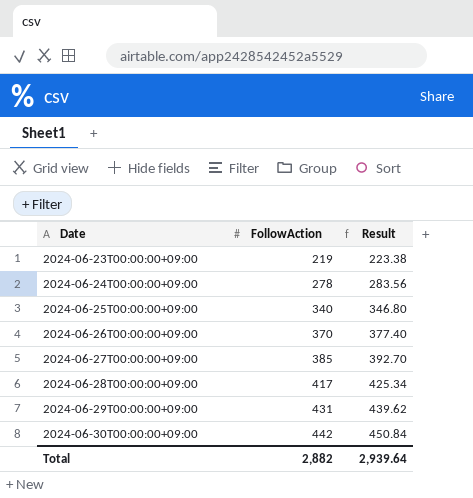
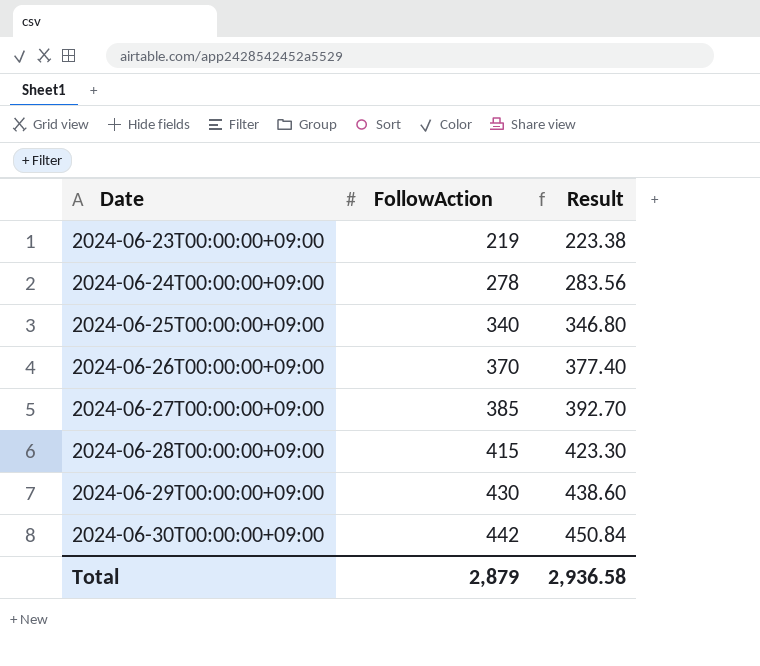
2024-06-28T00:00:00+09:00 | FollowAction: 417 -> 415
2024-06-28T00:00:00+09:00 | Result: 425.34 -> 423.30
2024-06-29T00:00:00+09:00 | FollowAction: 431 -> 430
2024-06-29T00:00:00+09:00 | Result: 439.62 -> 438.60
Total | FollowAction: 2,882 -> 2,879
Total | Result: 2,939.64 -> 2,936.58

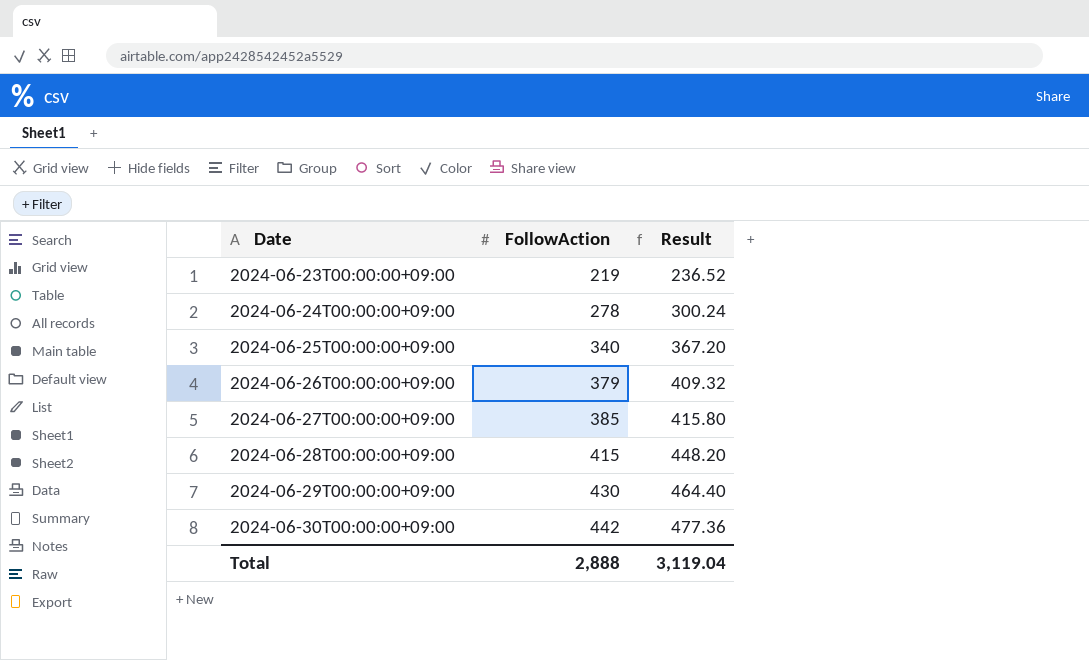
column Result | formula: [FollowAction] * 1.02 -> [FollowAction] * 1.08
2024-06-26T00:00:00+09:00 | FollowAction: 370 -> 379
Total | FollowAction: 2,879 -> 2,888
Total | Result: 2,936.58 -> 3,119.04

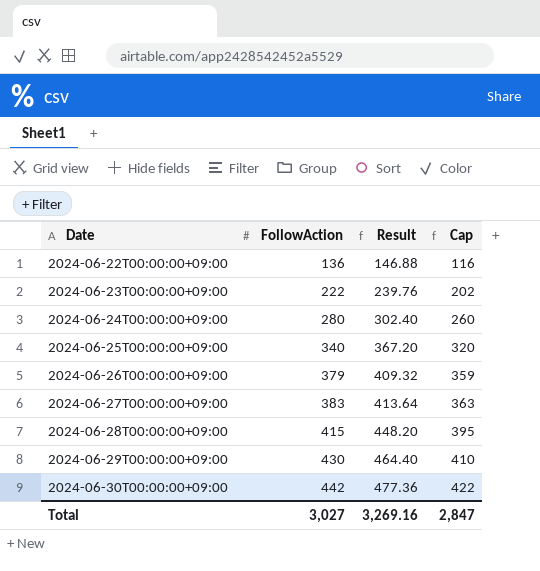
column Cap | formula: none -> [FollowAction] - 20
row 2024-06-22T00:00:00+09:00: none -> 136 | 146.88 | 116
2024-06-23T00:00:00+09:00 | FollowAction: 219 -> 222
2024-06-23T00:00:00+09:00 | Result: 236.52 -> 239.76
2024-06-24T00:00:00+09:00 | FollowAction: 278 -> 280
2024-06-24T00:00:00+09:00 | Result: 300.24 -> 302.40
2024-06-27T00:00:00+09:00 | FollowAction: 385 -> 383
2024-06-27T00:00:00+09:00 | Result: 415.80 -> 413.64
Total | FollowAction: 2,888 -> 3,027
Total | Result: 3,119.04 -> 3,269.16

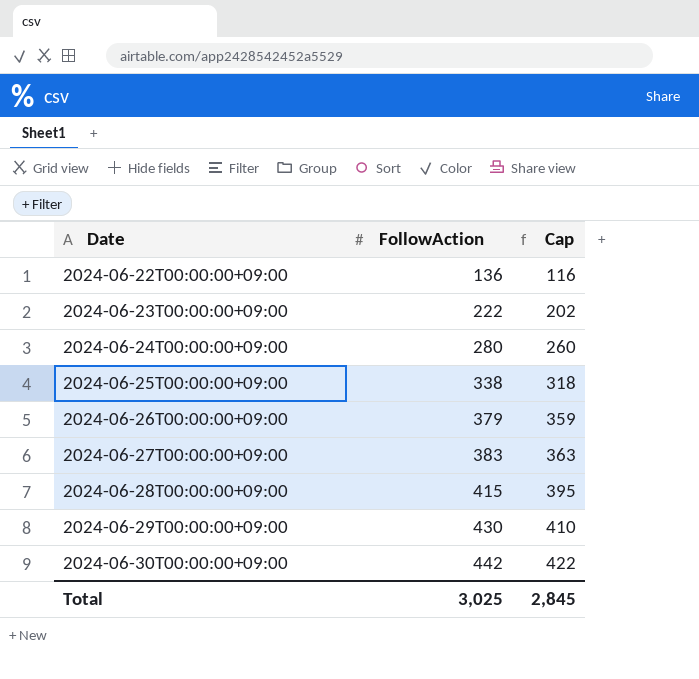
column Result | formula: [FollowAction] * 1.08 -> none
2024-06-25T00:00:00+09:00 | FollowAction: 340 -> 338
2024-06-25T00:00:00+09:00 | Cap: 320 -> 318
Total | FollowAction: 3,027 -> 3,025
Total | Cap: 2,847 -> 2,845

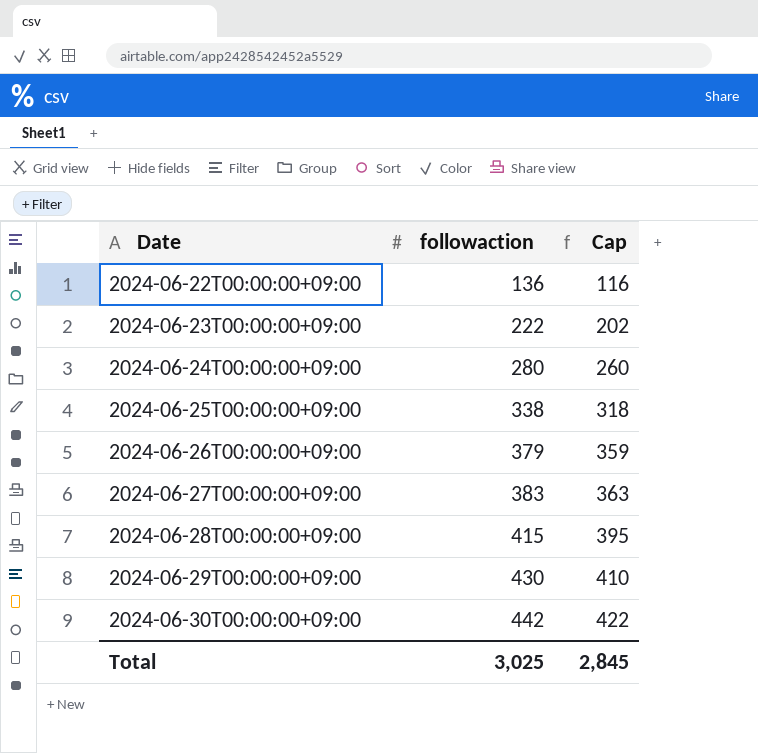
column name: FollowAction -> followaction

